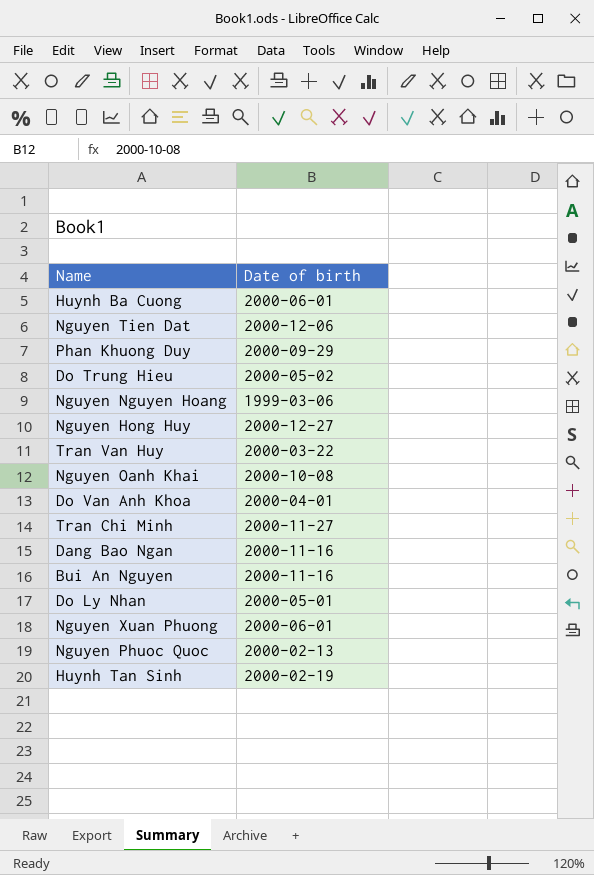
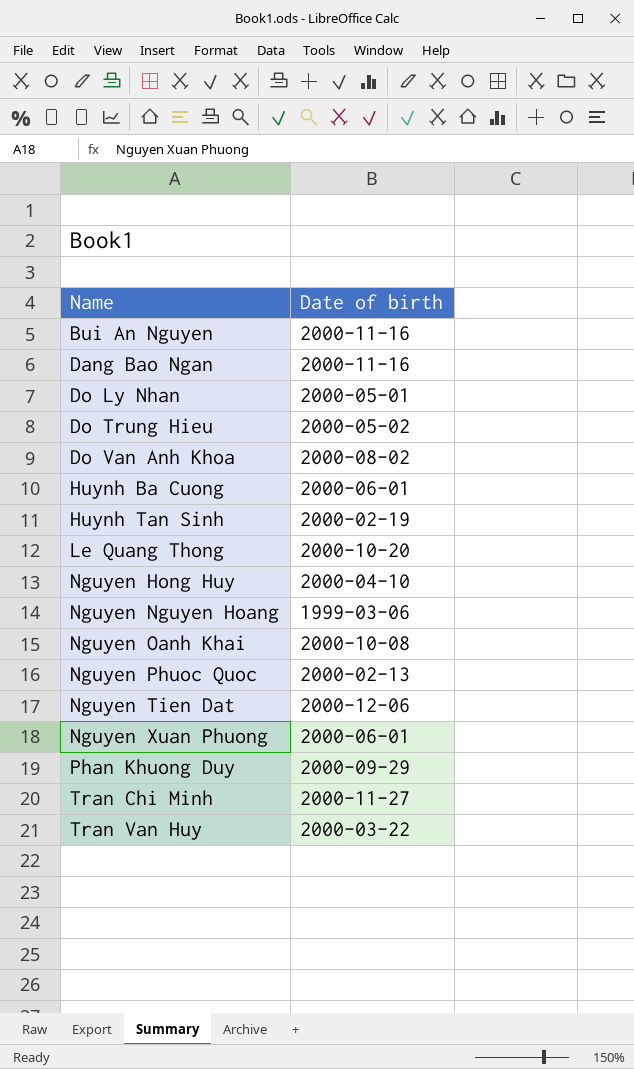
row order: none -> Name ascending
Do Van Anh Khoa | Date of birth: 2000-04-01 -> 2000-08-02
row Le Quang Thong: none -> 2000-10-20
Nguyen Hong Huy | Date of birth: 2000-12-27 -> 2000-04-10

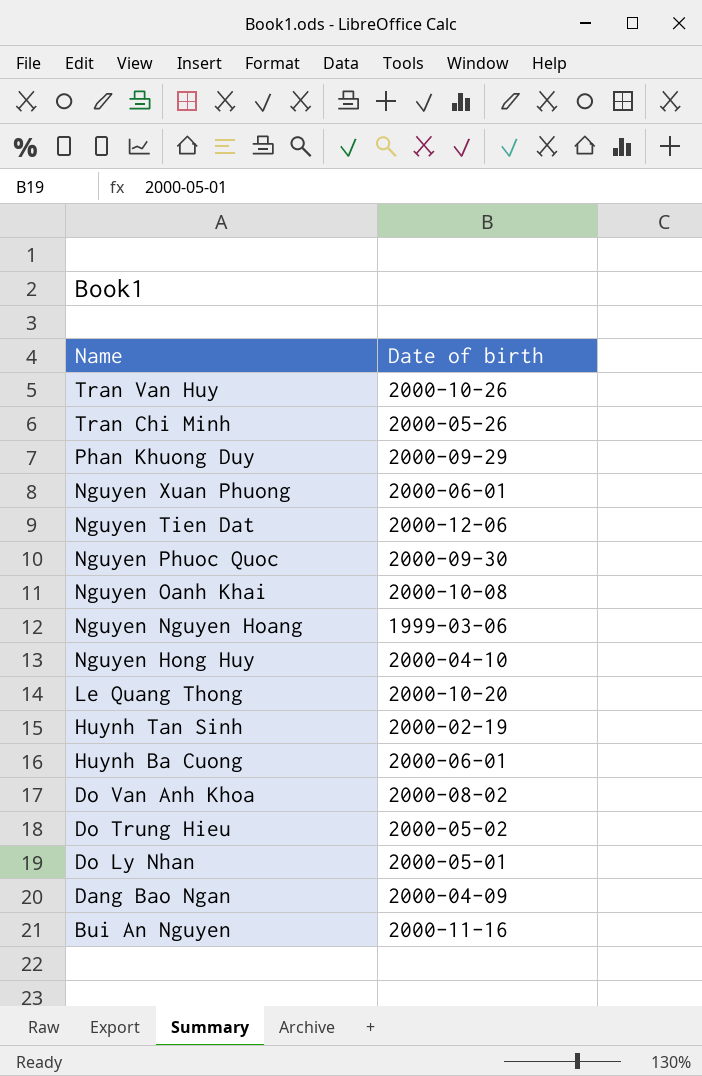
row order: Name ascending -> Name descending
Tran Van Huy | Date of birth: 2000-03-22 -> 2000-10-26
Tran Chi Minh | Date of birth: 2000-11-27 -> 2000-05-26
Nguyen Phuoc Quoc | Date of birth: 2000-02-13 -> 2000-09-30
Dang Bao Ngan | Date of birth: 2000-11-16 -> 2000-04-09

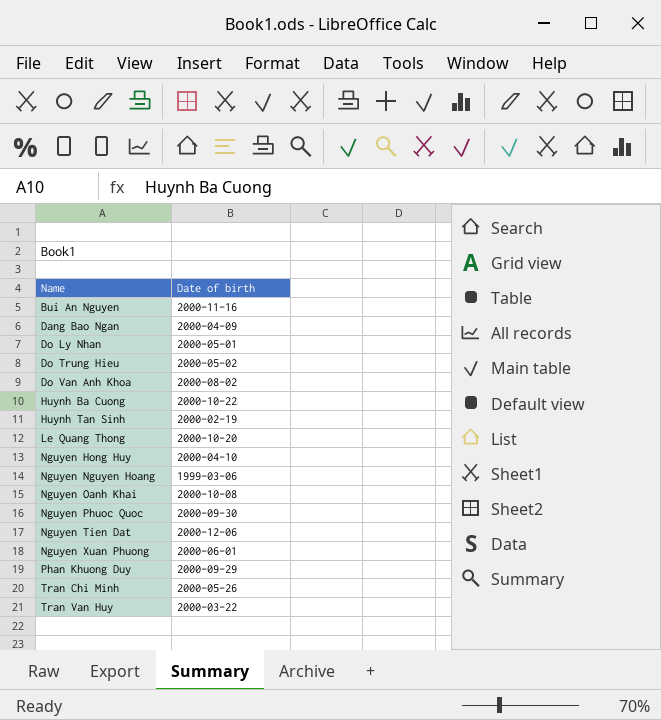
row order: Name descending -> Name ascending
Huynh Ba Cuong | Date of birth: 2000-06-01 -> 2000-10-22
Tran Van Huy | Date of birth: 2000-10-26 -> 2000-03-22

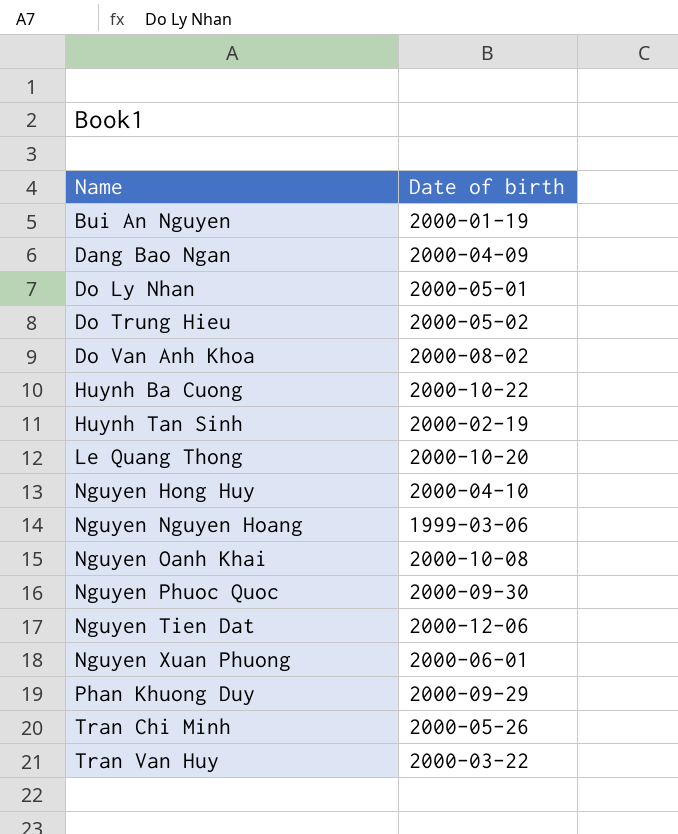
Bui An Nguyen | Date of birth: 2000-11-16 -> 2000-01-19

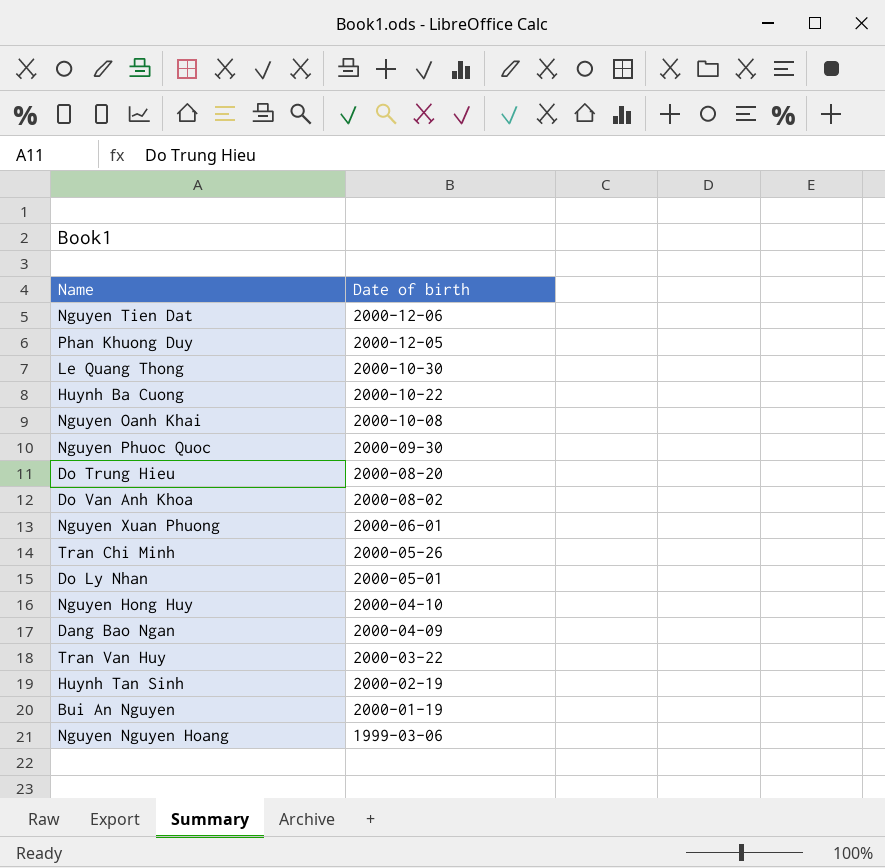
row order: Name ascending -> Date of birth descending
Phan Khuong Duy | Date of birth: 2000-09-29 -> 2000-12-05
Le Quang Thong | Date of birth: 2000-10-20 -> 2000-10-30
Do Trung Hieu | Date of birth: 2000-05-02 -> 2000-08-20

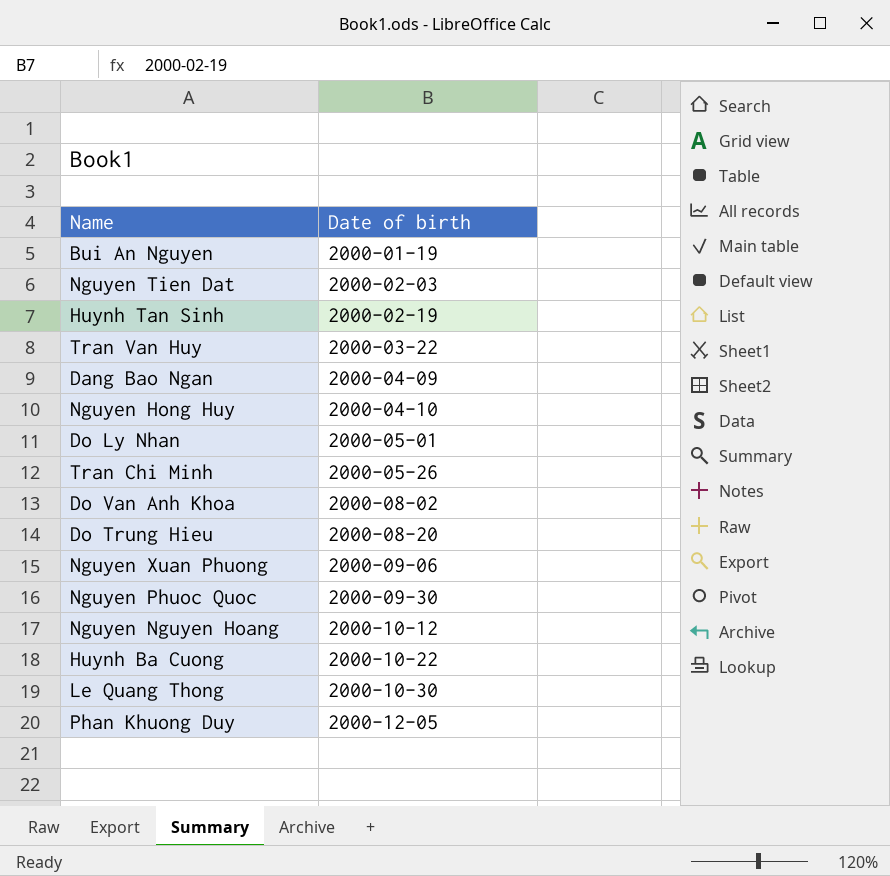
row order: Date of birth descending -> Date of birth ascending
row Nguyen Oanh Khai: 2000-10-08 -> none
Nguyen Tien Dat | Date of birth: 2000-12-06 -> 2000-02-03
Nguyen Xuan Phuong | Date of birth: 2000-06-01 -> 2000-09-06
Nguyen Nguyen Hoang | Date of birth: 1999-03-06 -> 2000-10-12

